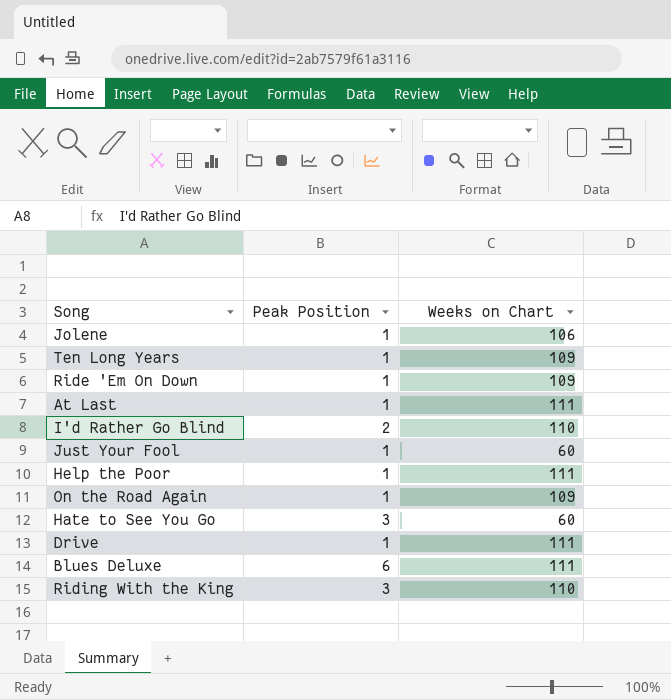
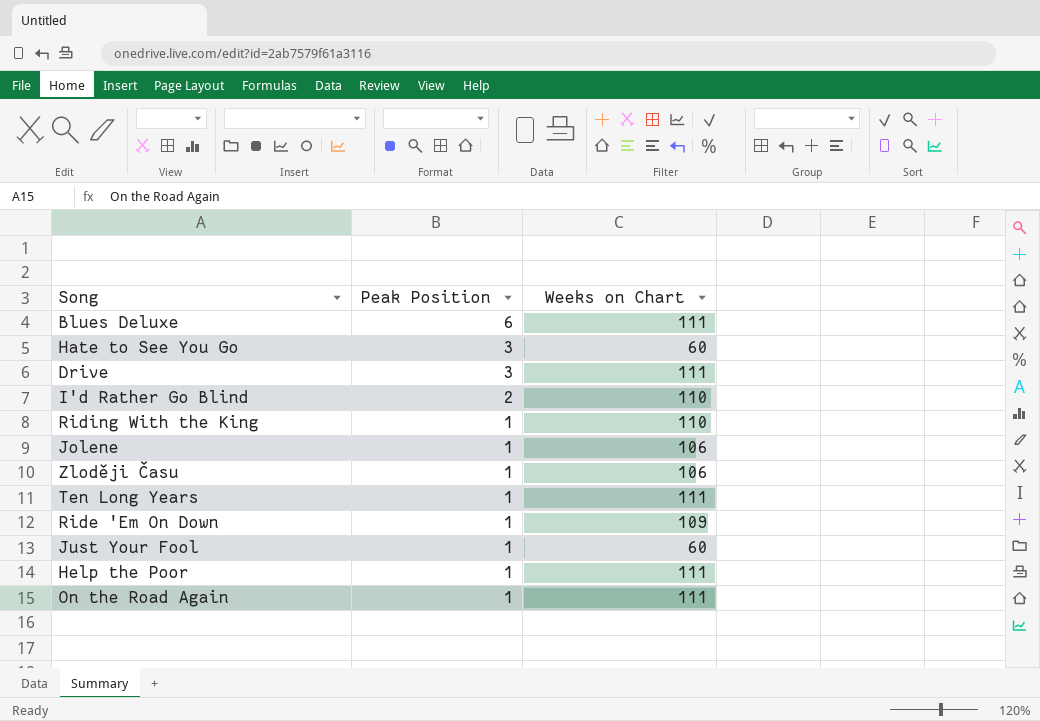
row order: none -> Peak Position descending
row At Last: 1 | 111 -> none
Drive | Peak Position: 1 -> 3
Riding With the King | Peak Position: 3 -> 1
row Zloději Času: none -> 1 | 106
Ten Long Years | Weeks on Chart: 109 -> 111
On the Road Again | Weeks on Chart: 109 -> 111

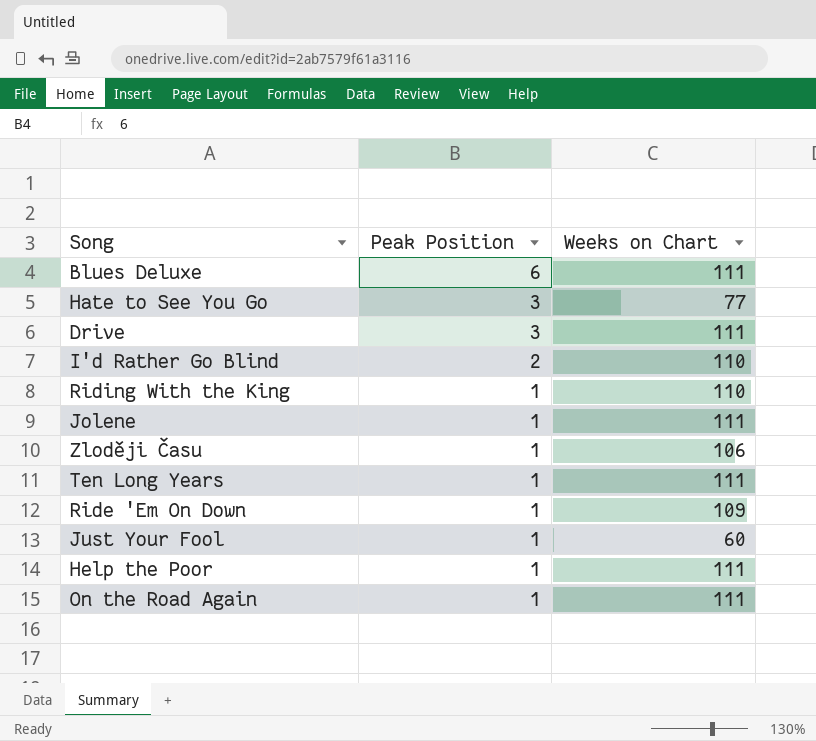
Hate to See You Go | Weeks on Chart: 60 -> 77
Jolene | Weeks on Chart: 106 -> 111

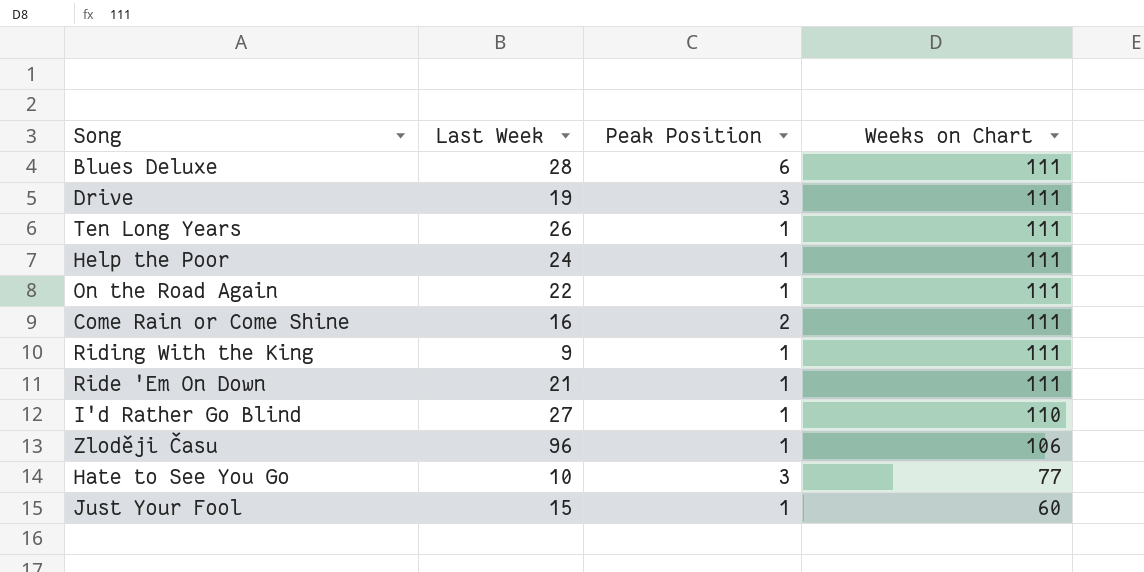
row order: Peak Position descending -> Weeks on Chart descending
column Last Week | position: none -> 2
row Jolene: 1 | 111 -> none
row Come Rain or Come Shine: none -> 16 | 2 | 111
Riding With the King | Weeks on Chart: 110 -> 111
Ride 'Em On Down | Weeks on Chart: 109 -> 111
I'd Rather Go Blind | Peak Position: 2 -> 1

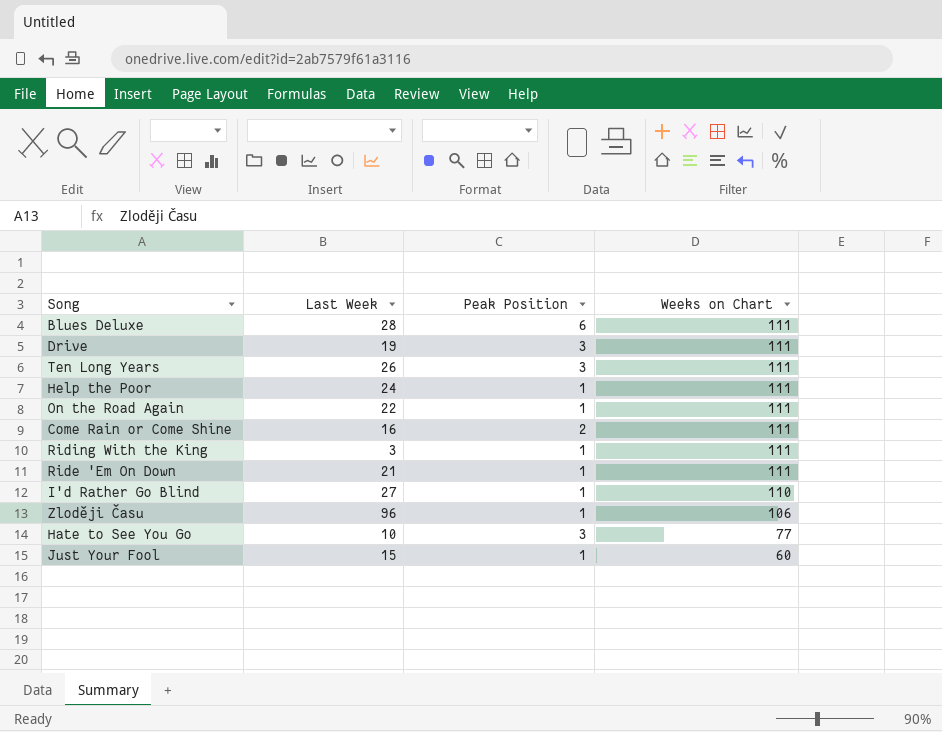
Ten Long Years | Peak Position: 1 -> 3
Riding With the King | Last Week: 9 -> 3

